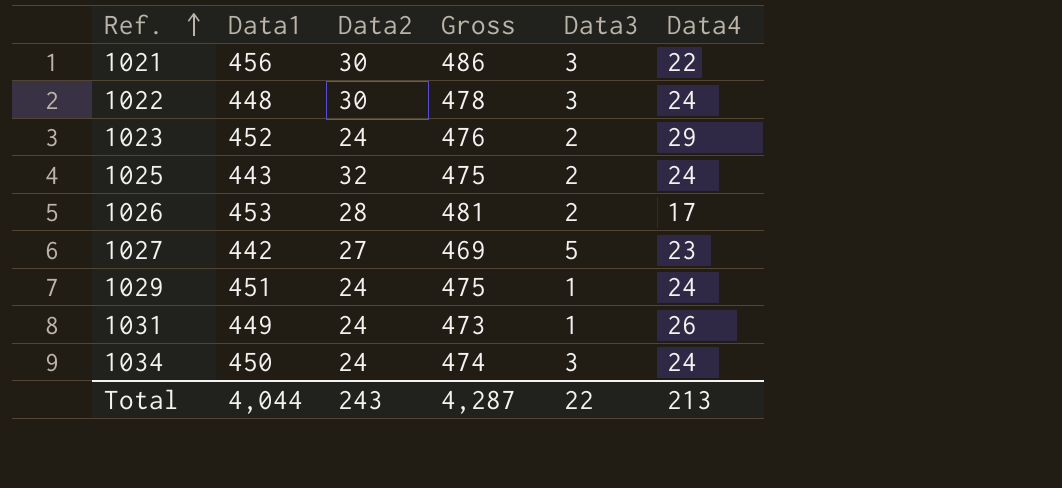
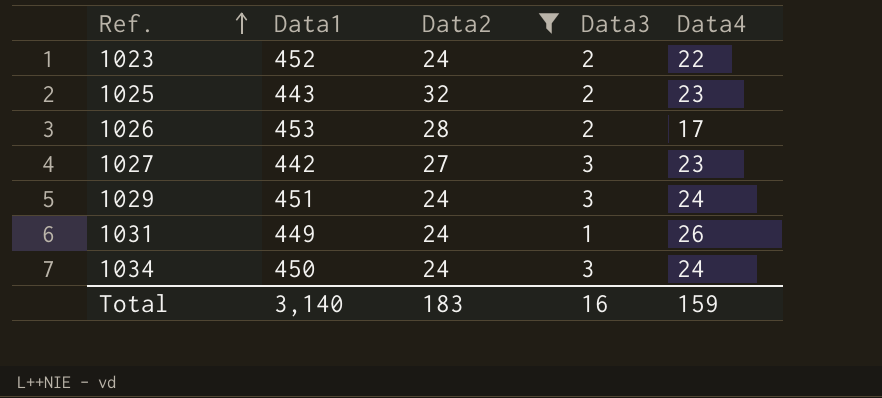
filter: none -> Data2 != 30
column Gross | formula: [Data1] + [Data2] -> none
1023 | Data4: 29 -> 22
1025 | Data4: 24 -> 23
1027 | Data3: 5 -> 3
1029 | Data3: 1 -> 3
Total | Data1: 4,044 -> 3,140
Total | Data2: 243 -> 183
Total | Data3: 22 -> 16
Total | Data4: 213 -> 159

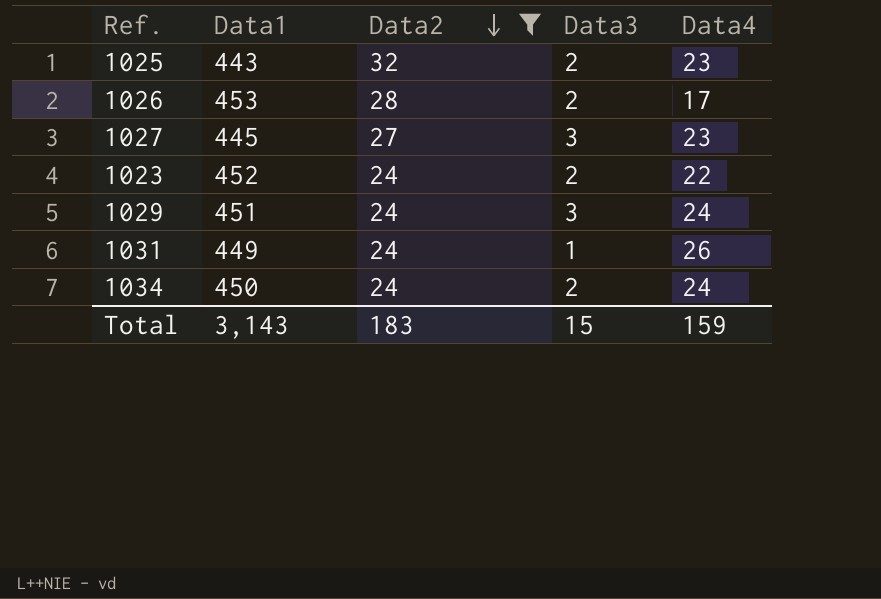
row order: Ref. ascending -> Data2 descending
1027 | Data1: 442 -> 445
1034 | Data3: 3 -> 2
Total | Data1: 3,140 -> 3,143
Total | Data3: 16 -> 15

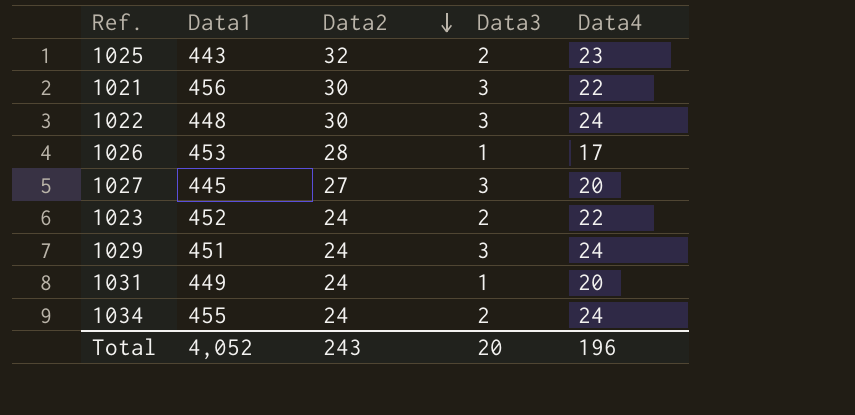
filter: Data2 != 30 -> none
1026 | Data3: 2 -> 1
1027 | Data4: 23 -> 20
1031 | Data4: 26 -> 20
1034 | Data1: 450 -> 455
Total | Data1: 3,143 -> 4,052
Total | Data2: 183 -> 243
Total | Data3: 15 -> 20
Total | Data4: 159 -> 196

